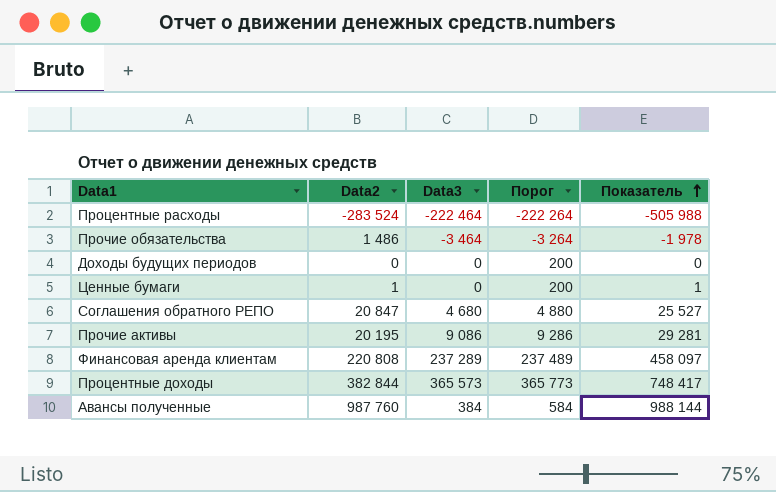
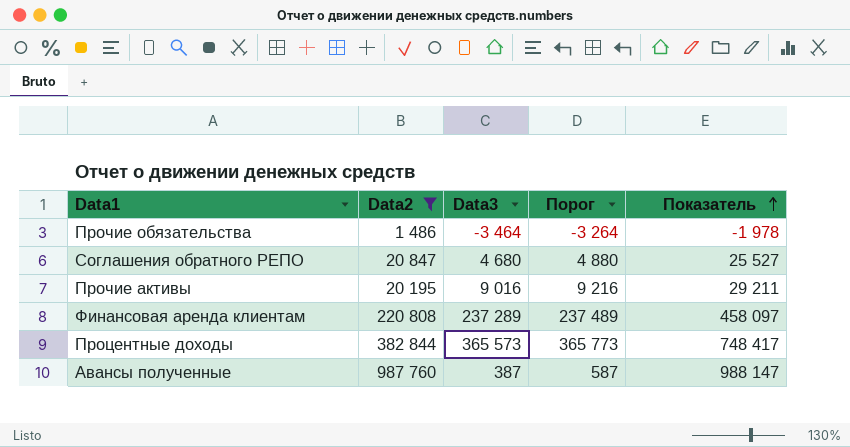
filter: none -> Data2 >= 1 486
Прочие активы | Data3: 9 086 -> 9 016
Прочие активы | Порог: 9 286 -> 9 216
Прочие активы | Показатель: 29 281 -> 29 211
Авансы полученные | Data3: 384 -> 387
Авансы полученные | Порог: 584 -> 587
Авансы полученные | Показатель: 988 144 -> 988 147

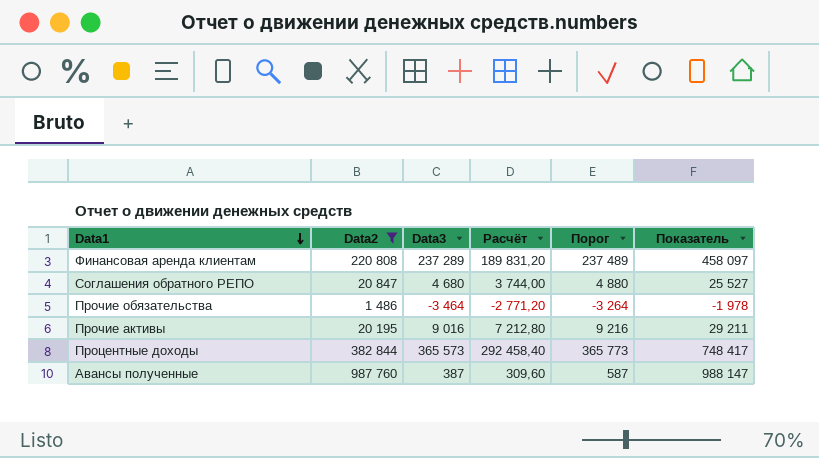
row order: Показатель ascending -> Data1 descending
column Расчёт | formula: none -> [Data3] * 0,8

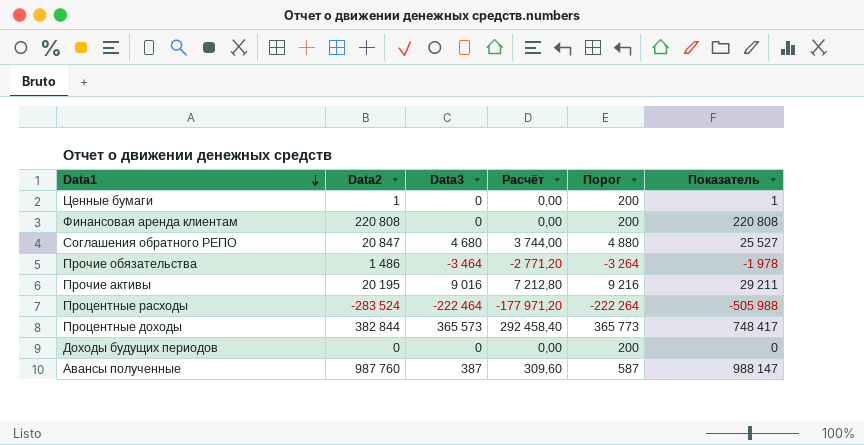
filter: Data2 >= 1 486 -> none
Финансовая аренда клиентам | Data3: 237 289 -> 0
Финансовая аренда клиентам | Расчёт: 189 831,20 -> 0,00
Финансовая аренда клиентам | Порог: 237 489 -> 200
Финансовая аренда клиентам | Показатель: 458 097 -> 220 808

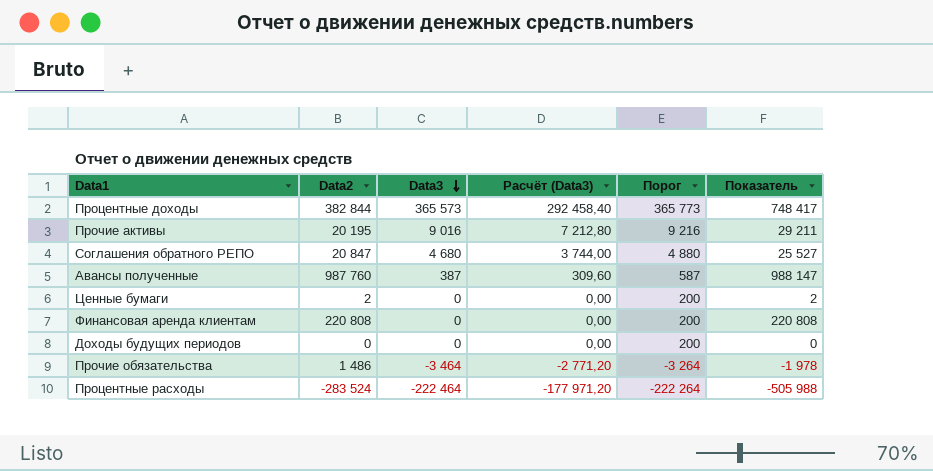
row order: Data1 descending -> Data3 descending
column name: Расчёт -> Расчёт (Data3)
Ценные бумаги | Data2: 1 -> 2
Ценные бумаги | Показатель: 1 -> 2

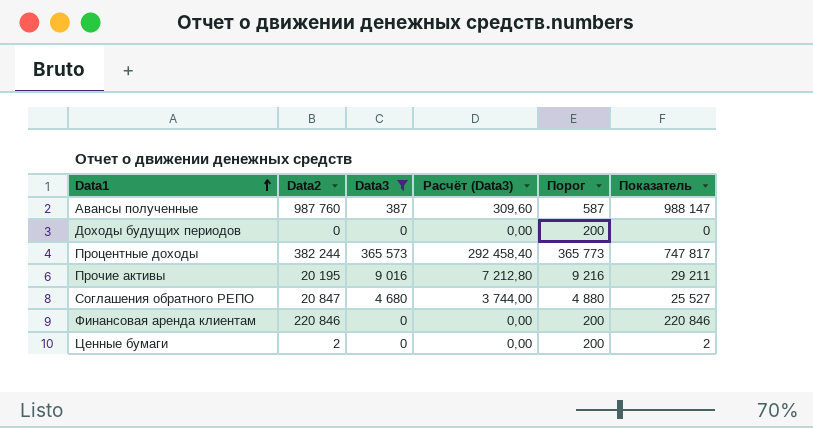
filter: none -> Data3 >= 0
row order: Data3 descending -> Data1 ascending
Процентные доходы | Data2: 382 844 -> 382 244
Процентные доходы | Показатель: 748 417 -> 747 817
Финансовая аренда клиентам | Data2: 220 808 -> 220 846
Финансовая аренда клиентам | Показатель: 220 808 -> 220 846

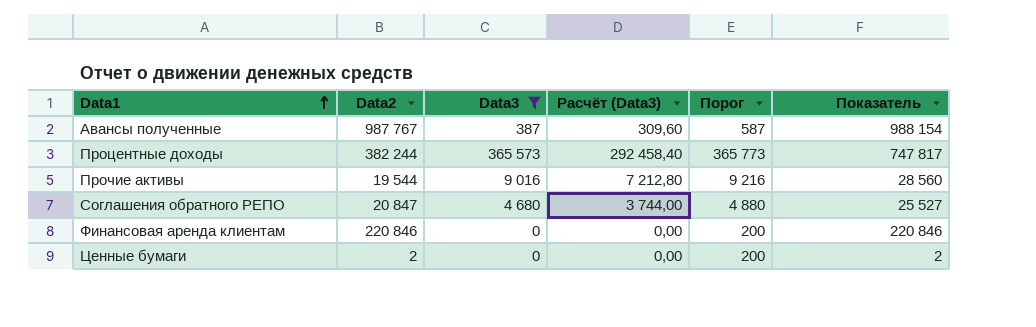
row Доходы будущих периодов: 0 | 0 | 0,00 | 200 | 0 -> none
Авансы полученные | Data2: 987 760 -> 987 767
Авансы полученные | Показатель: 988 147 -> 988 154
Прочие активы | Data2: 20 195 -> 19 544
Прочие активы | Показатель: 29 211 -> 28 560

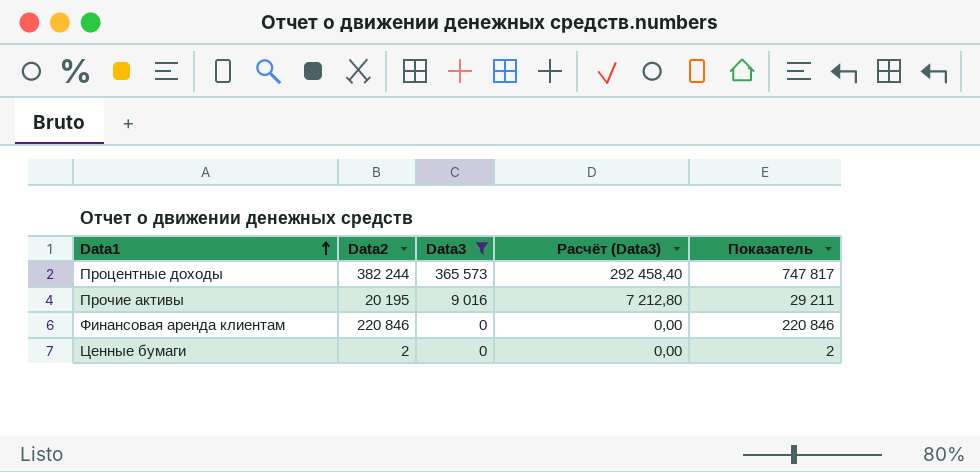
column Порог | formula: [Data3] + 200 -> none
row Авансы полученные: 987 767 | 387 | 309,60 | 587 | 988 154 -> none
row Соглашения обратного РЕПО: 20 847 | 4 680 | 3 744,00 | 4 880 | 25 527 -> none
Прочие активы | Data2: 19 544 -> 20 195
Прочие активы | Показатель: 28 560 -> 29 211

